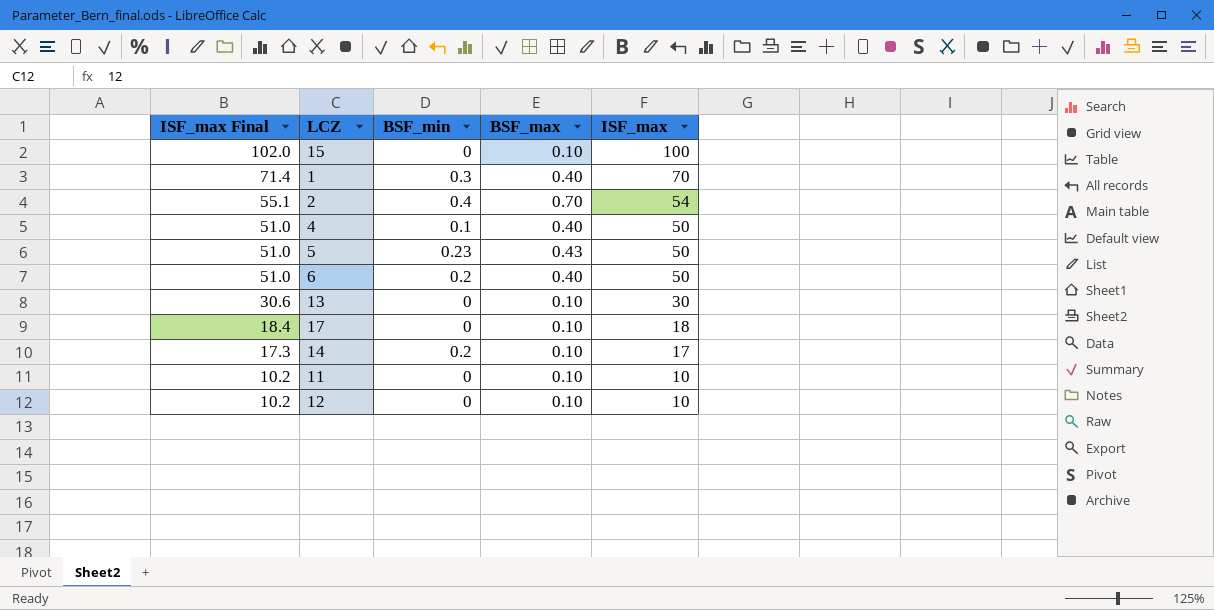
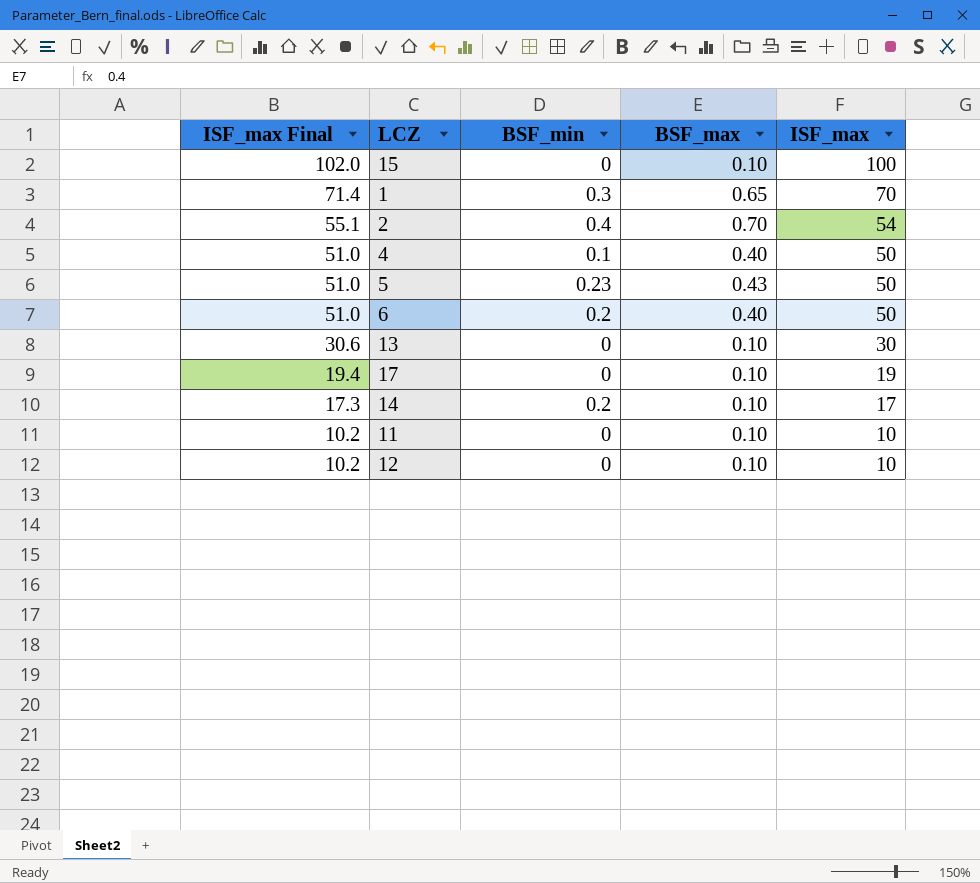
1 | BSF_max: 0.40 -> 0.65
17 | ISF_max Final: 18.4 -> 19.4
17 | ISF_max: 18 -> 19

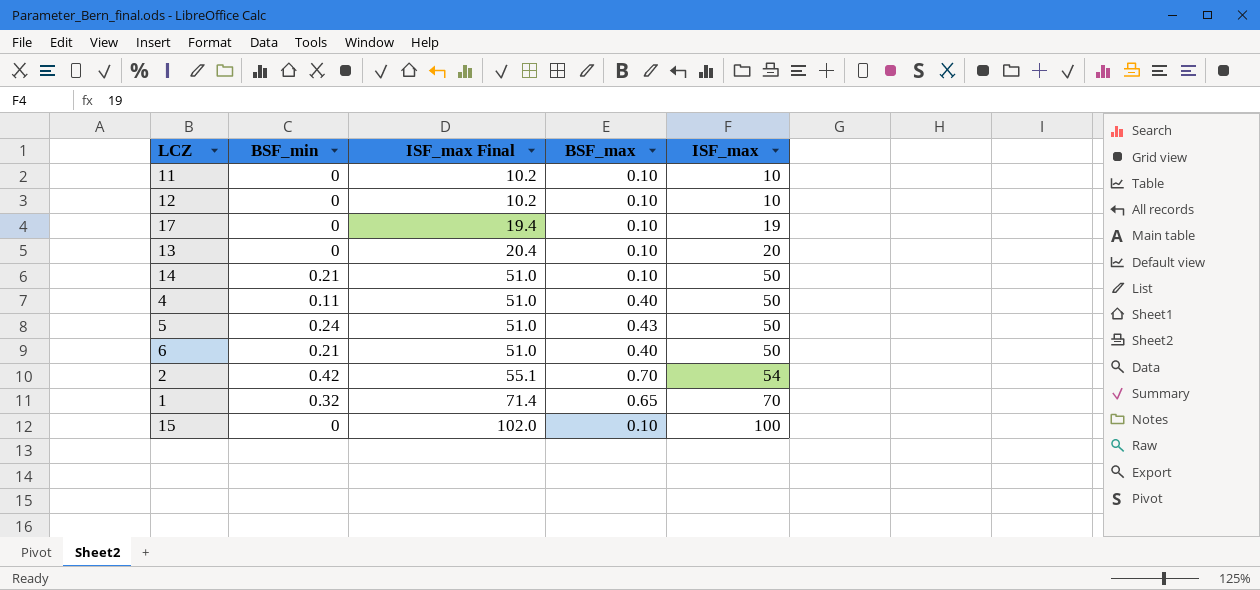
row order: ISF_max Final descending -> ISF_max Final ascending
column ISF_max Final | position: 1 -> 3
13 | ISF_max Final: 30.6 -> 20.4
13 | ISF_max: 30 -> 20
14 | BSF_min: 0.2 -> 0.21
14 | ISF_max Final: 17.3 -> 51.0
14 | ISF_max: 17 -> 50
4 | BSF_min: 0.1 -> 0.11
5 | BSF_min: 0.23 -> 0.24
6 | BSF_min: 0.2 -> 0.21
2 | BSF_min: 0.4 -> 0.42
1 | BSF_min: 0.3 -> 0.32

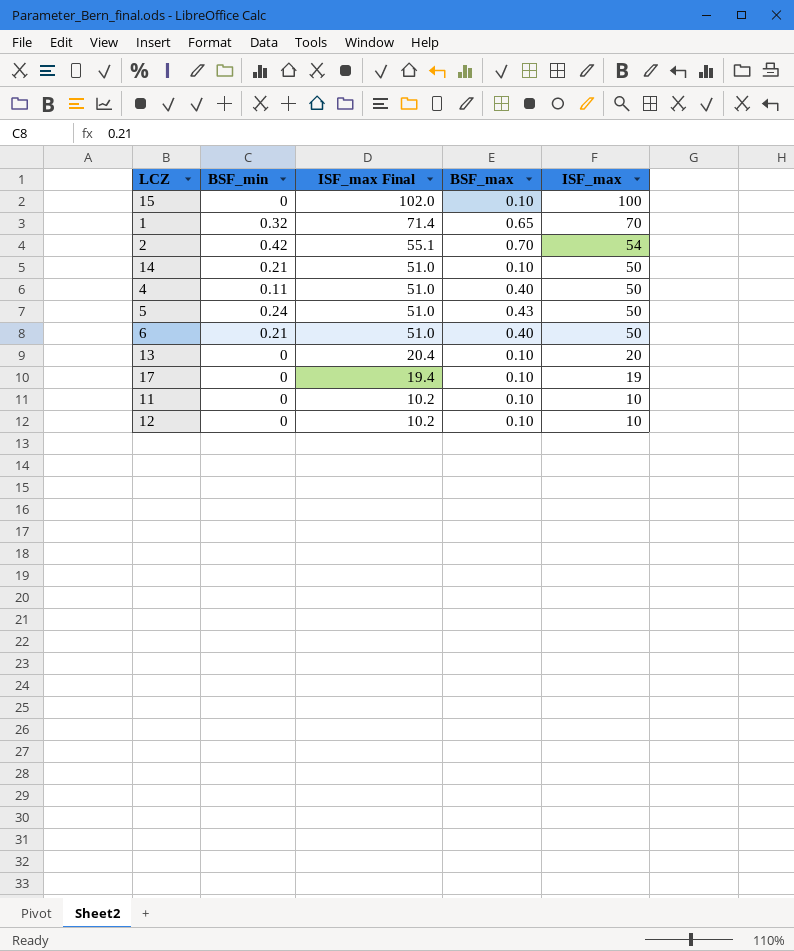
row order: ISF_max Final ascending -> ISF_max Final descending

